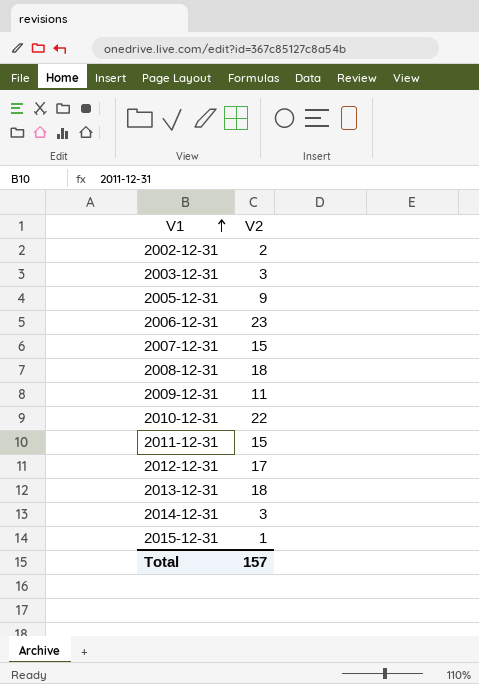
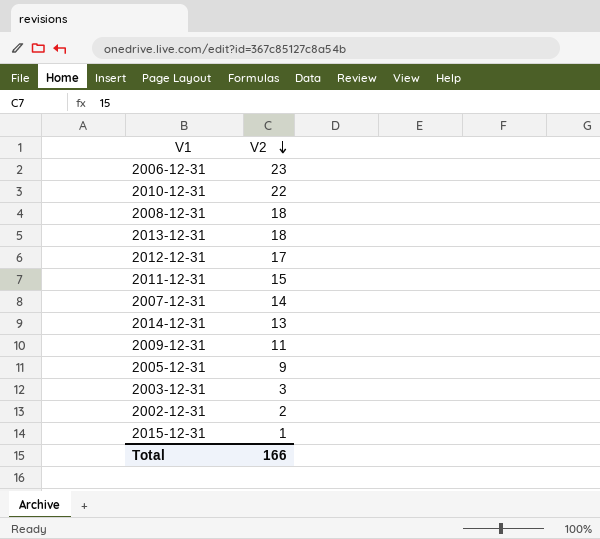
row order: V1 ascending -> V2 descending
2007-12-31 | V2: 15 -> 14
2014-12-31 | V2: 3 -> 13
Total | V2: 157 -> 166

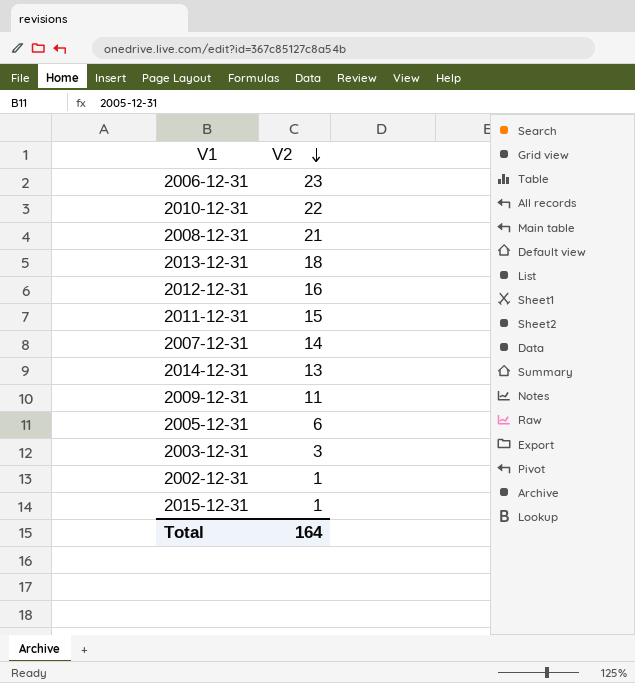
2008-12-31 | V2: 18 -> 21
2012-12-31 | V2: 17 -> 16
2005-12-31 | V2: 9 -> 6
2002-12-31 | V2: 2 -> 1
Total | V2: 166 -> 164

